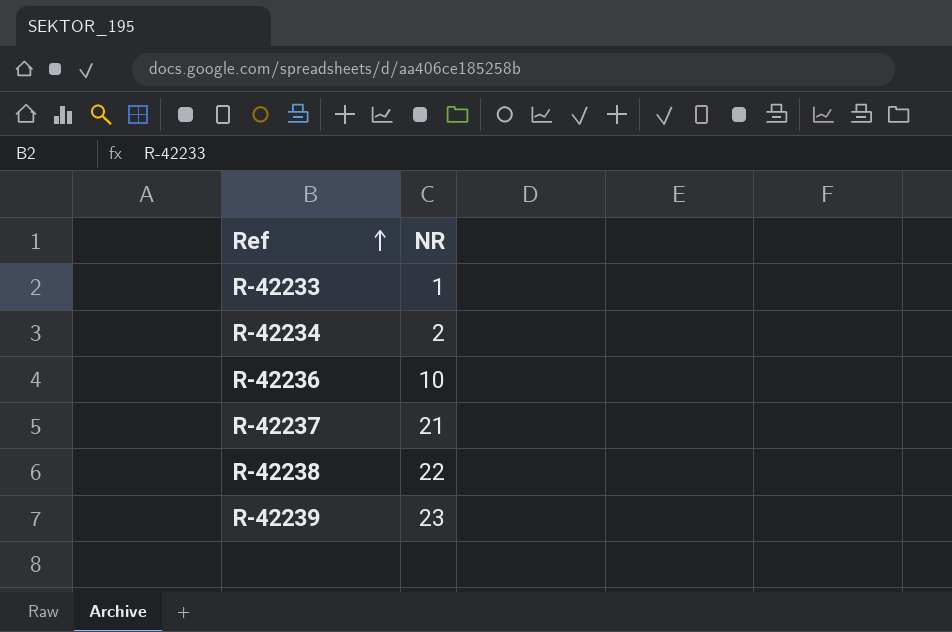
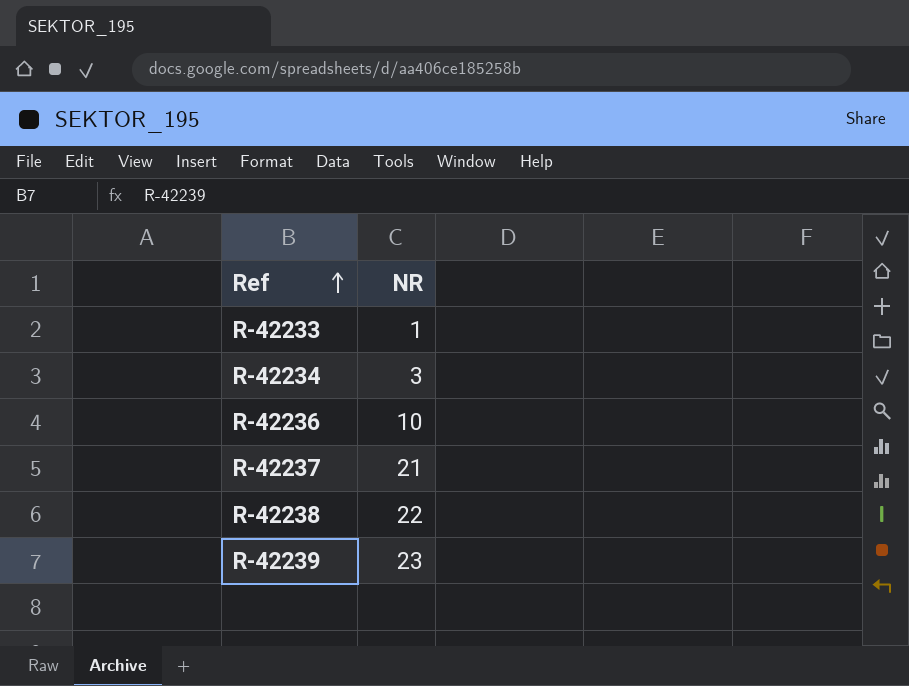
R-42234 | NR: 2 -> 3

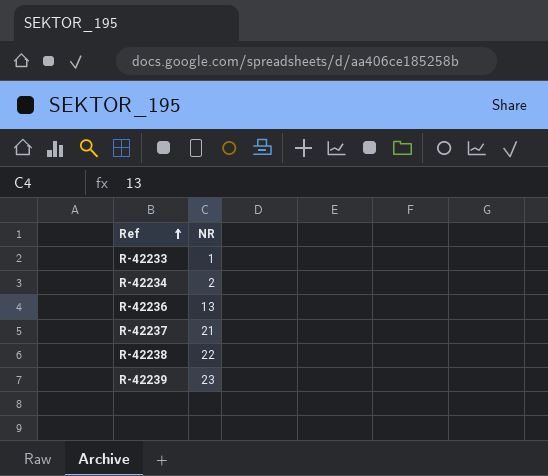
R-42234 | NR: 3 -> 2
R-42236 | NR: 10 -> 13

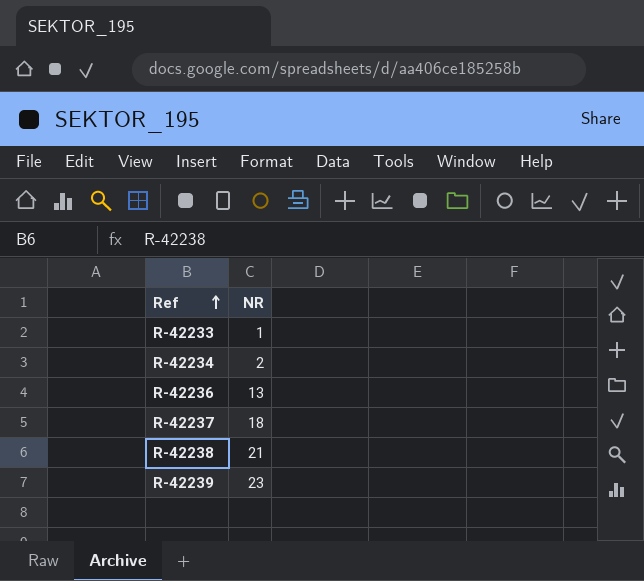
R-42237 | NR: 21 -> 18
R-42238 | NR: 22 -> 21

